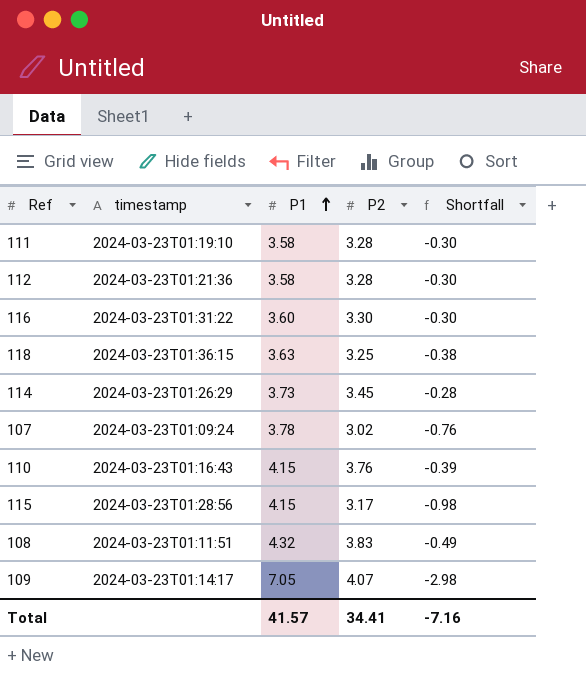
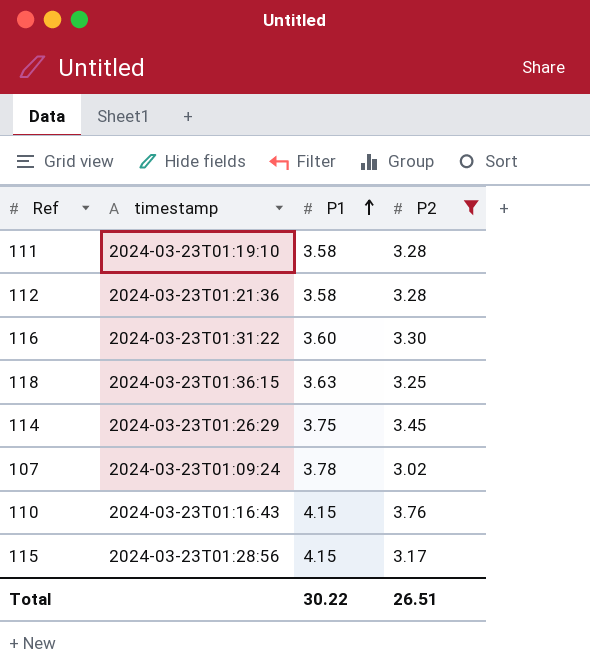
filter: none -> P2 <= 3.76
column Shortfall | formula: [P2] - [P1] -> none
114 | P1: 3.73 -> 3.75
Total | P1: 41.57 -> 30.22
Total | P2: 34.41 -> 26.51

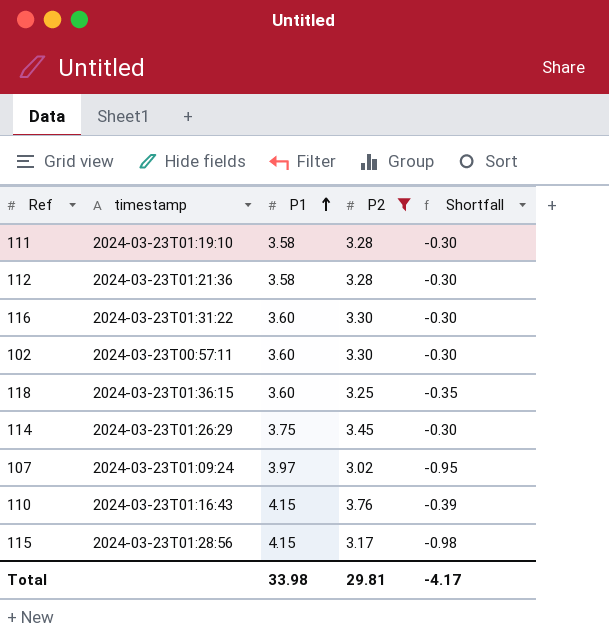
column Shortfall | formula: none -> [P2] - [P1]
row 102: none -> 2024-03-23T00:57:11 | 3.60 | 3.30 | -0.30
118 | P1: 3.63 -> 3.60
107 | P1: 3.78 -> 3.97
Total | P1: 30.22 -> 33.98
Total | P2: 26.51 -> 29.81

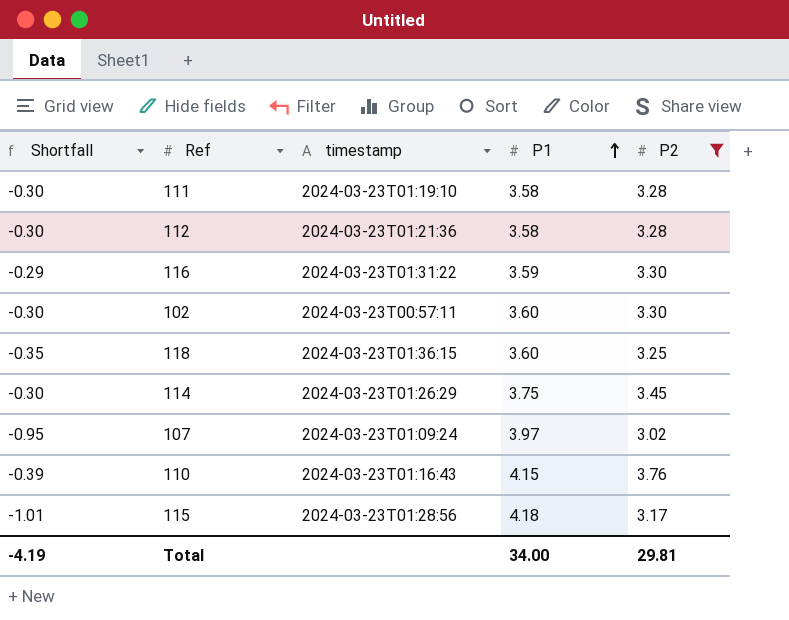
column Shortfall | position: 5 -> 1
116 | Shortfall: -0.30 -> -0.29
116 | P1: 3.60 -> 3.59
115 | Shortfall: -0.98 -> -1.01
115 | P1: 4.15 -> 4.18
Total | Shortfall: -4.17 -> -4.19
Total | P1: 33.98 -> 34.00

